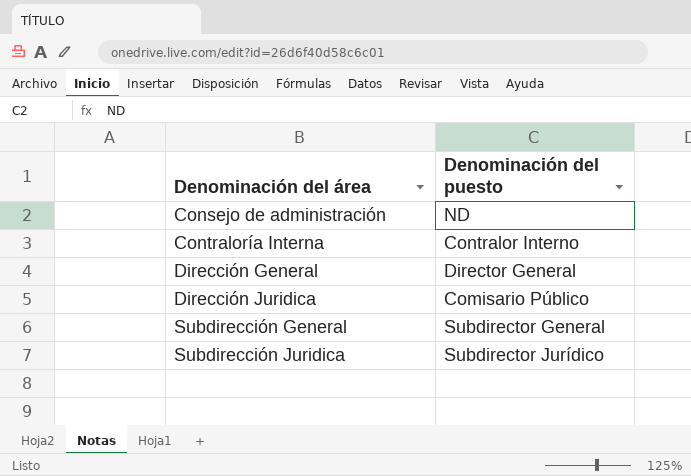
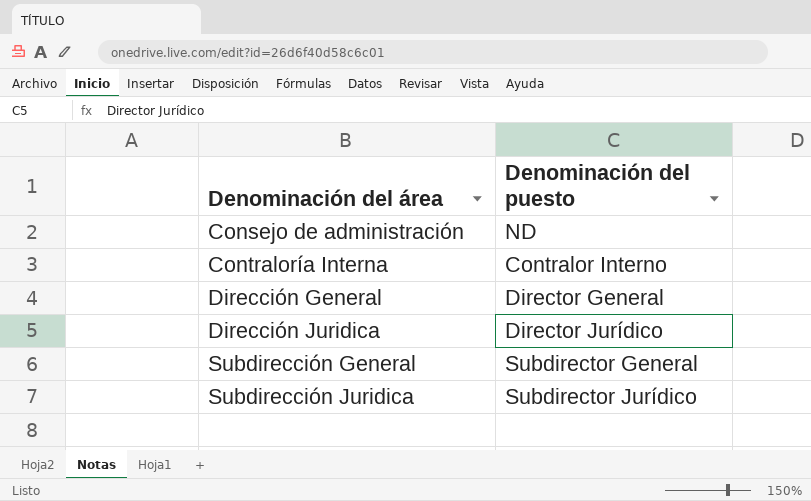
Dirección Juridica | Denominación del puesto: Comisario Público -> Director Jurídico

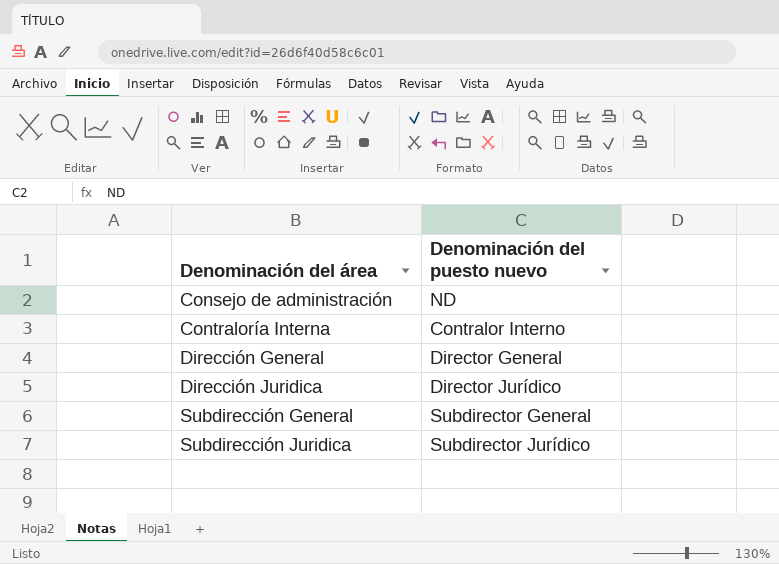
column name: Denominación del puesto -> Denominación del puesto nuevo

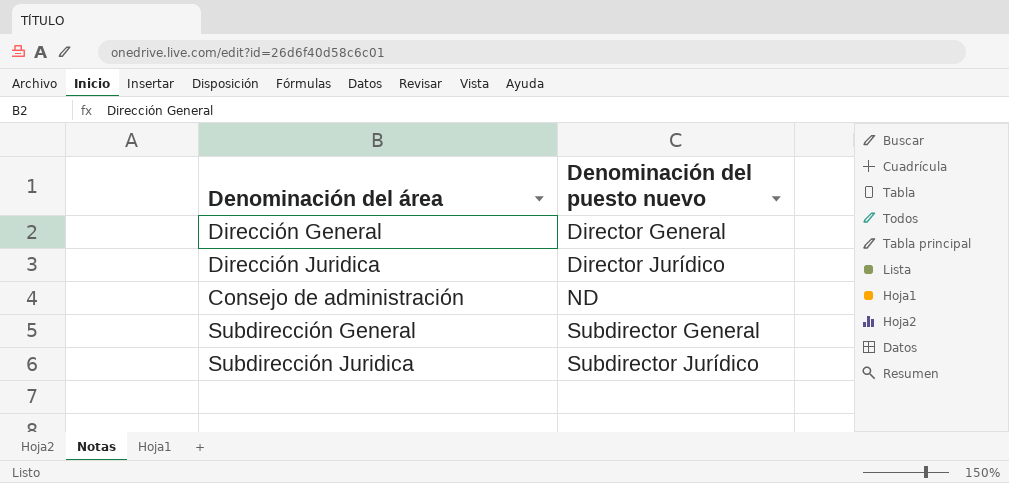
row order: Denominación del área ascending -> Denominación del puesto nuevo ascending
row Contraloría Interna: Contralor Interno -> none

